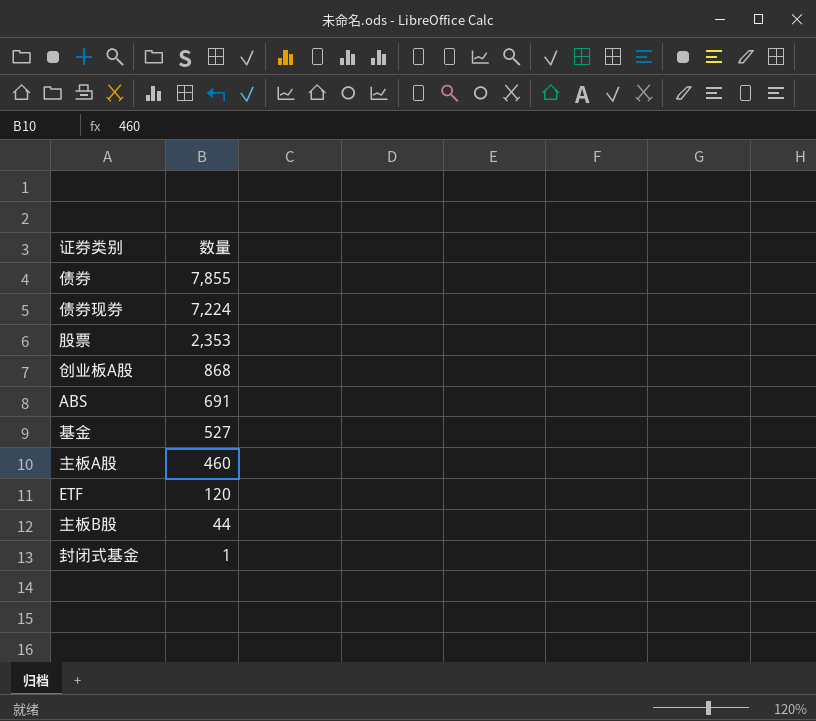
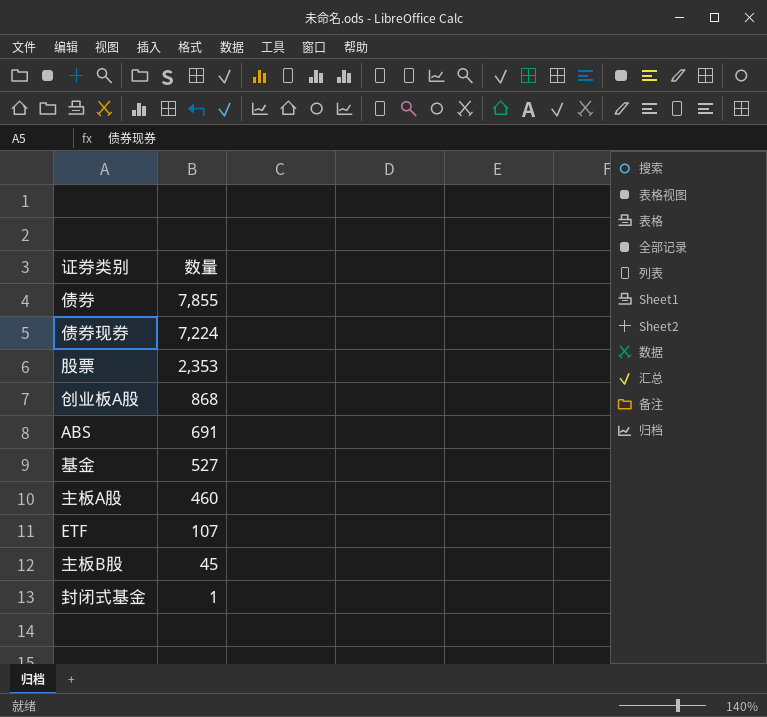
ETF | 数量: 120 -> 107
主板B股 | 数量: 44 -> 45

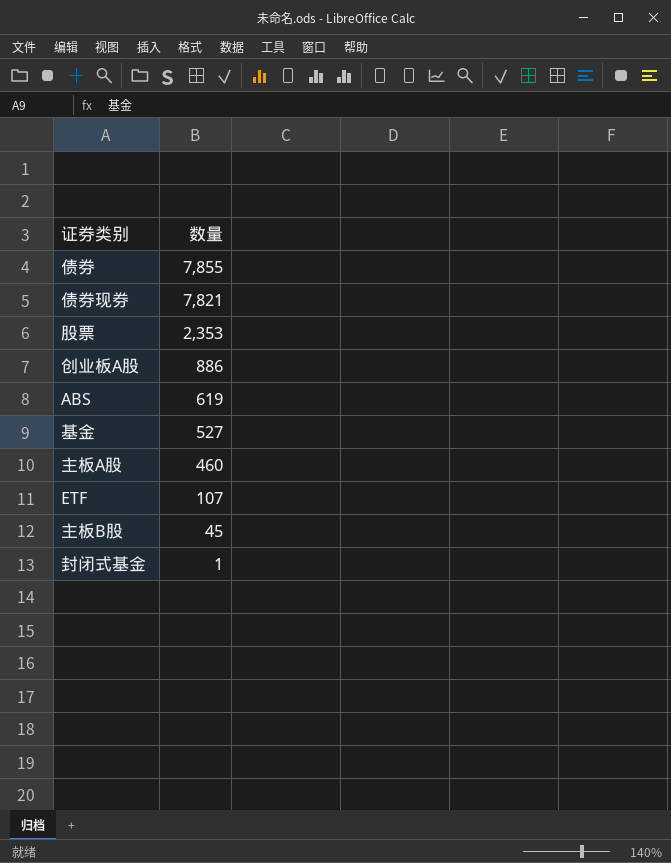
债券现券 | 数量: 7,224 -> 7,821
创业板A股 | 数量: 868 -> 886
ABS | 数量: 691 -> 619

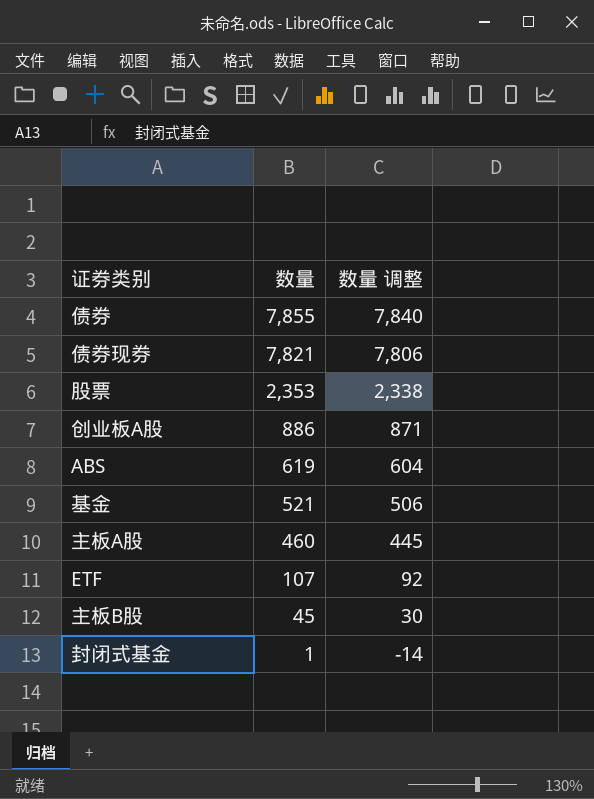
column 数量 调整 | formula: none -> [数量] - 15
基金 | 数量: 527 -> 521

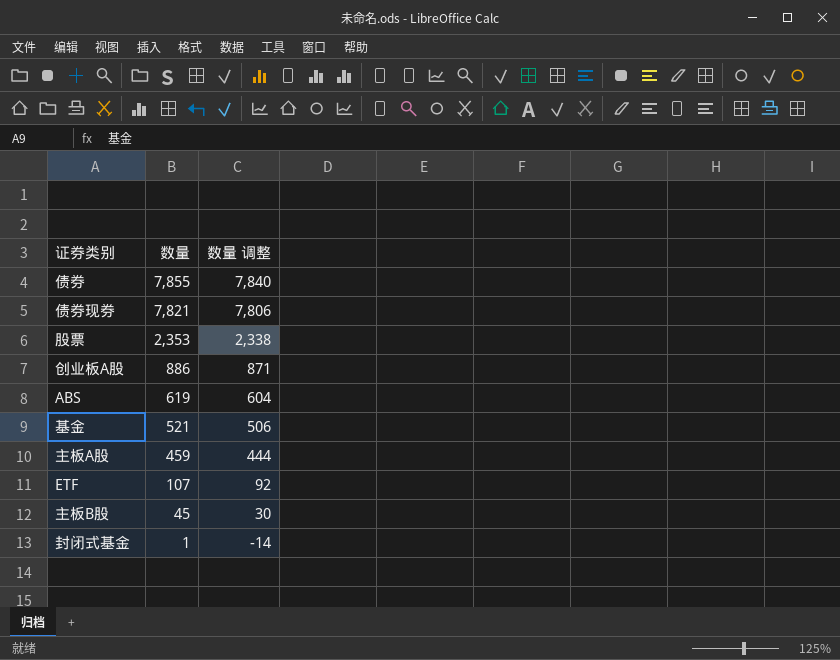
主板A股 | 数量: 460 -> 459
主板A股 | 数量 调整: 445 -> 444

